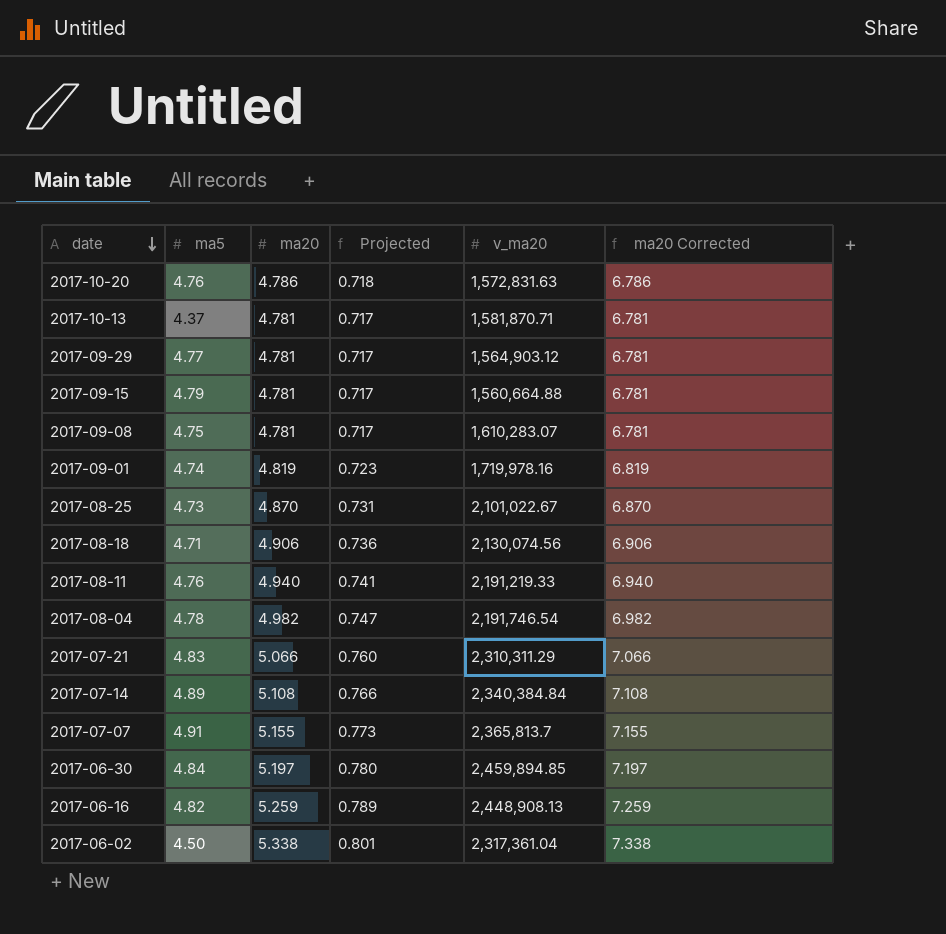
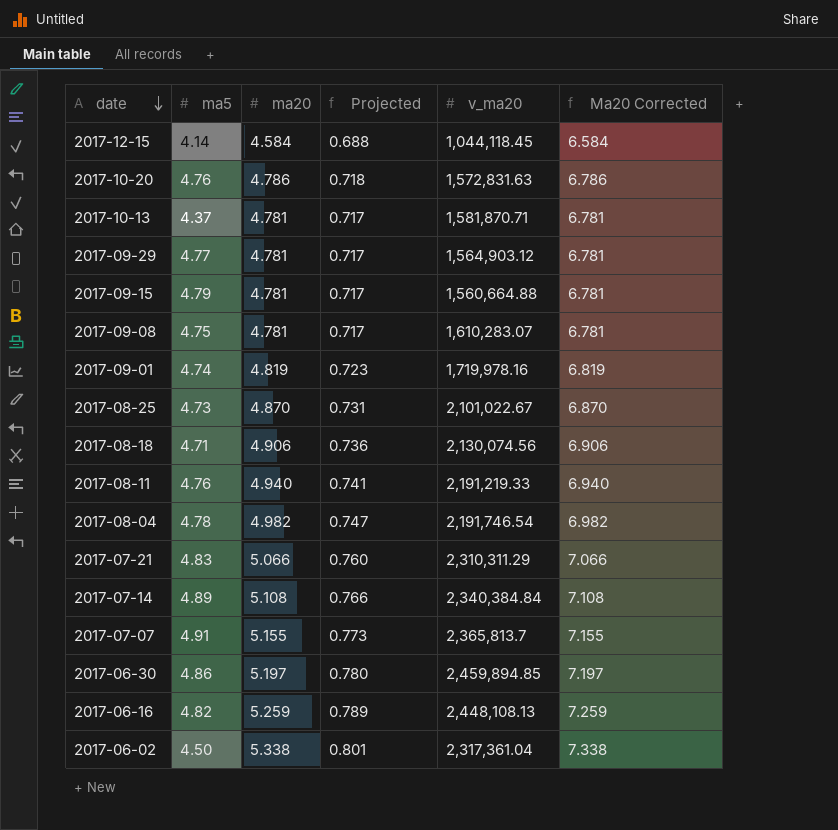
column name: ma20 Corrected -> Ma20 Corrected
row 2017-12-15: none -> 4.14 | 4.584 | 0.688 | 1,044,118.45 | 6.584
2017-06-30 | ma5: 4.84 -> 4.86
2017-06-16 | v_ma20: 2,448,908.13 -> 2,448,108.13

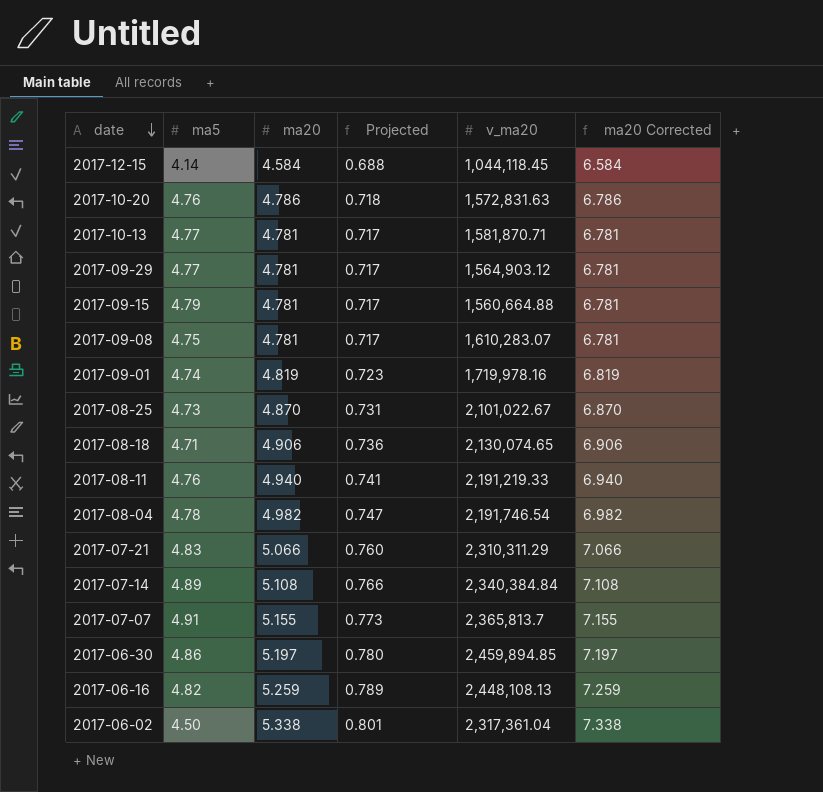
column name: Ma20 Corrected -> ma20 Corrected
2017-10-13 | ma5: 4.37 -> 4.77
2017-08-18 | v_ma20: 2,130,074.56 -> 2,130,074.65

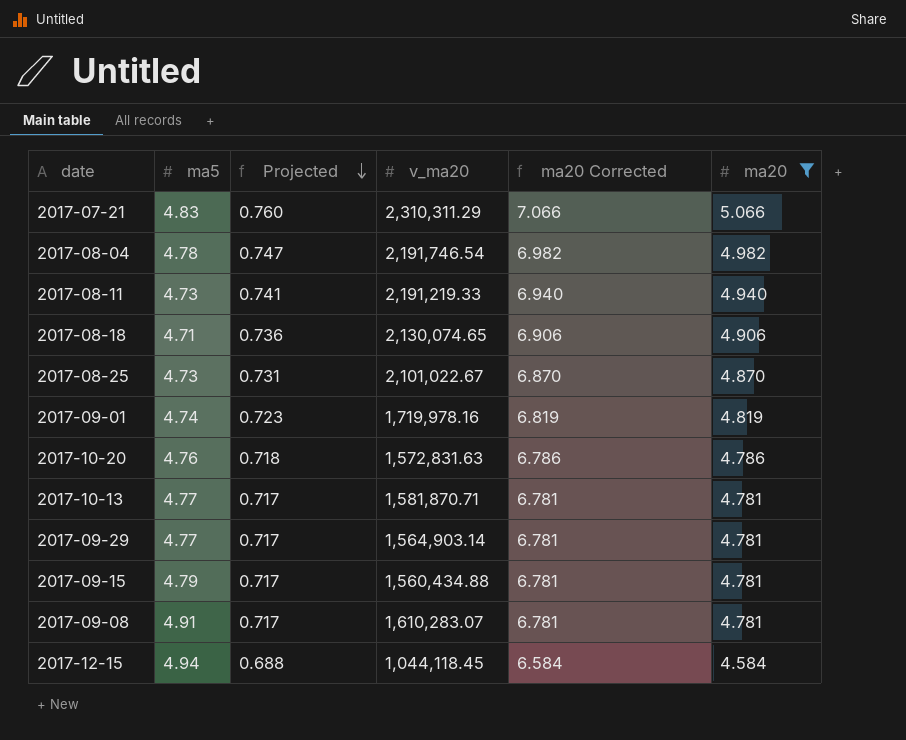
filter: none -> ma20 <= 5.066
row order: date descending -> Projected descending
column ma20 | position: 3 -> 6
2017-08-11 | ma5: 4.76 -> 4.73
2017-09-29 | v_ma20: 1,564,903.12 -> 1,564,903.14
2017-09-15 | v_ma20: 1,560,664.88 -> 1,560,434.88
2017-09-08 | ma5: 4.75 -> 4.91
2017-12-15 | ma5: 4.14 -> 4.94

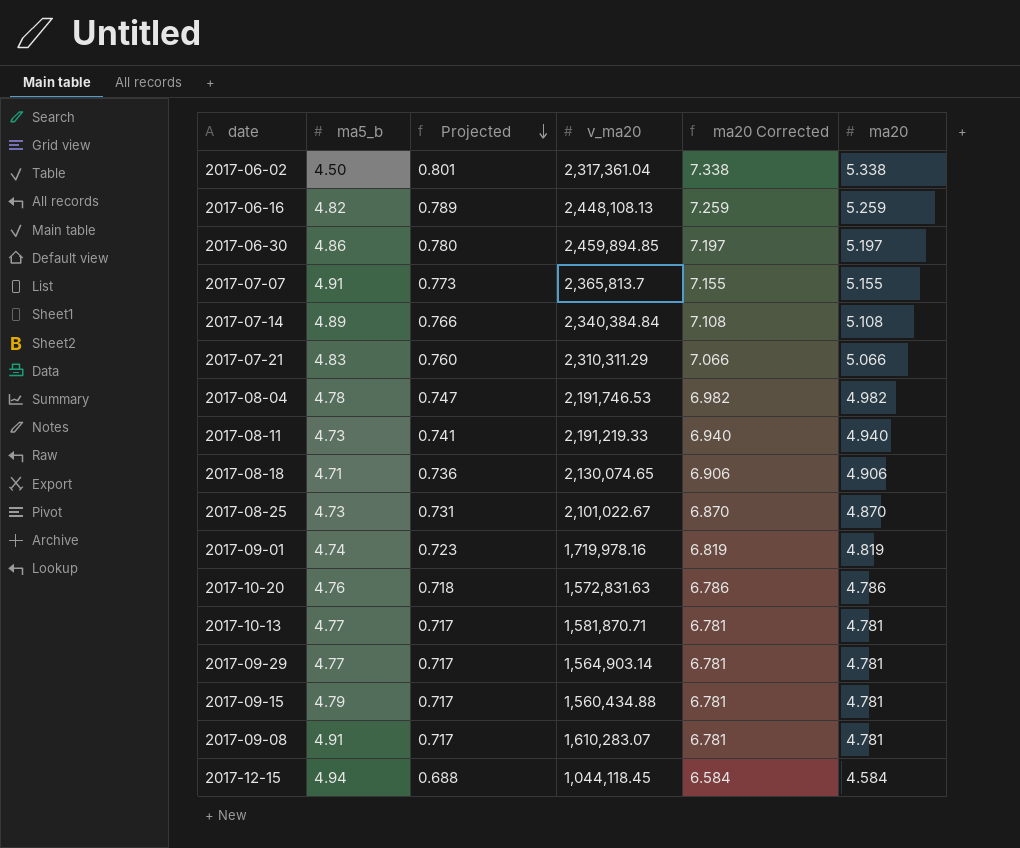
filter: ma20 <= 5.066 -> none
column name: ma5 -> ma5_b
2017-08-04 | v_ma20: 2,191,746.54 -> 2,191,746.53

